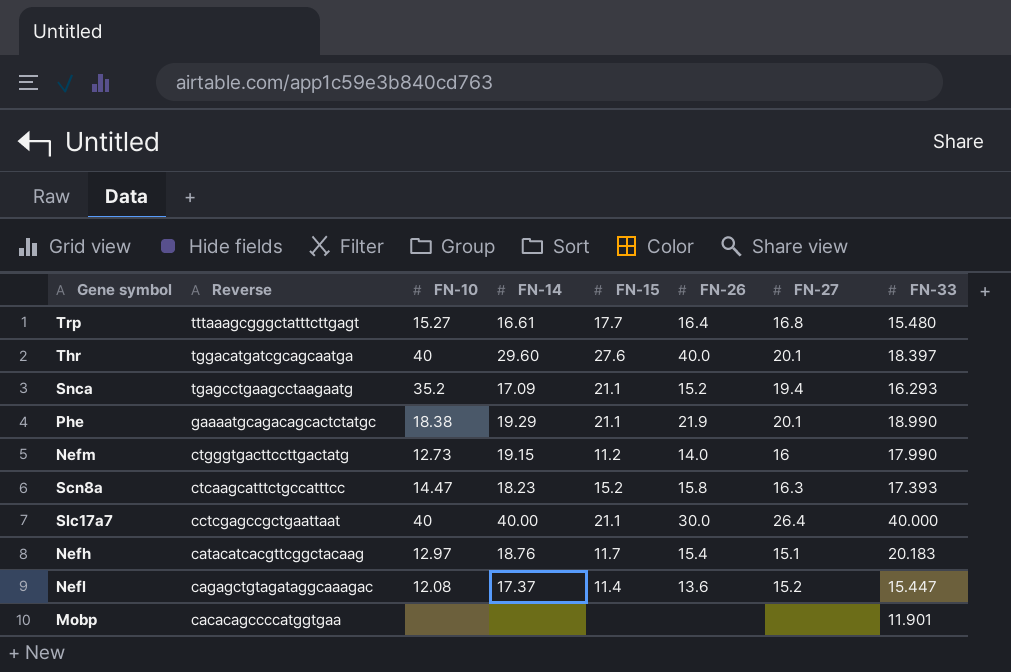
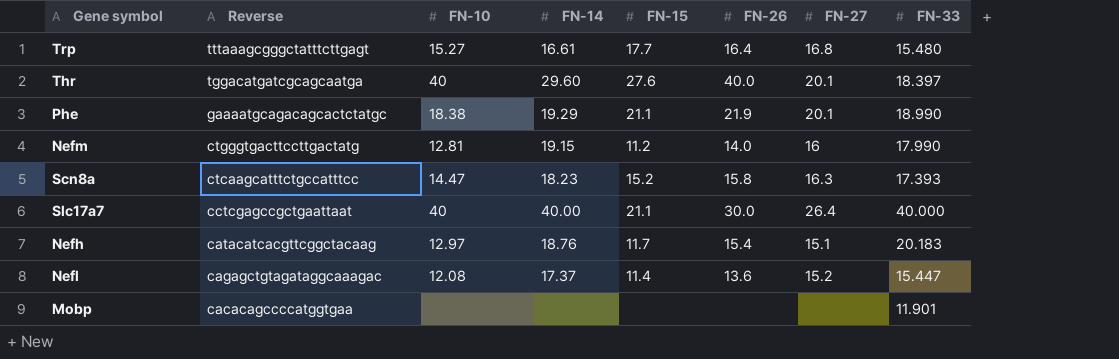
row Snca: tgagcctgaagcctaagaatg | 35.2 | 17.09 | 21.1 | 15.2 | 19.4 | 16.293 -> none
Nefm | FN-10: 12.73 -> 12.81

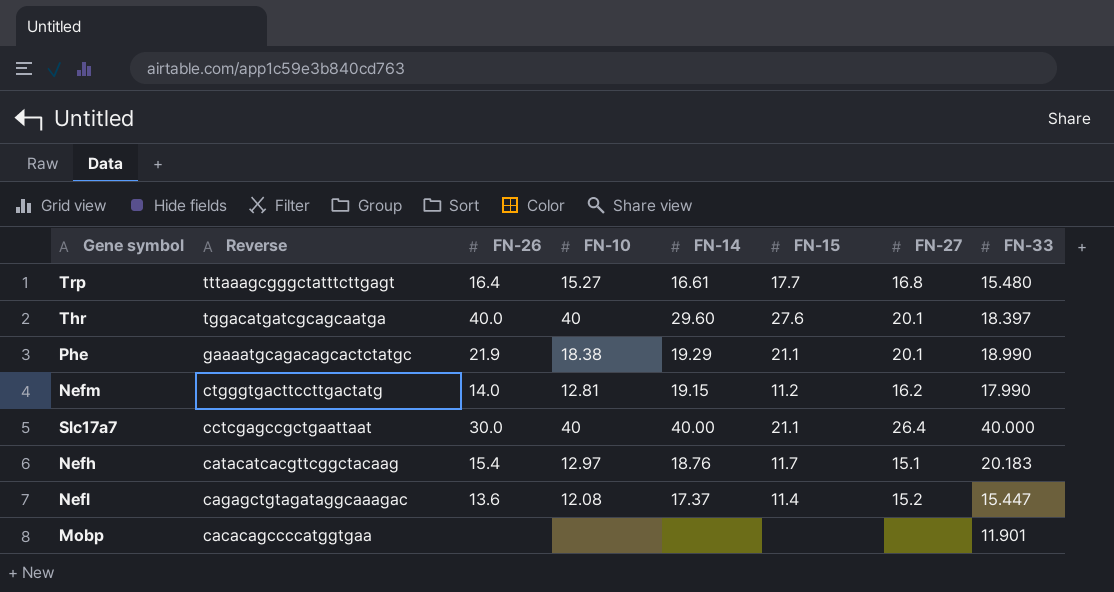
column FN-26 | position: 6 -> 3
row Scn8a: ctcaagcatttctgccatttcc | 14.47 | 18.23 | 15.2 | 15.8 | 16.3 | 17.393 -> none
Nefm | FN-27: 16 -> 16.2

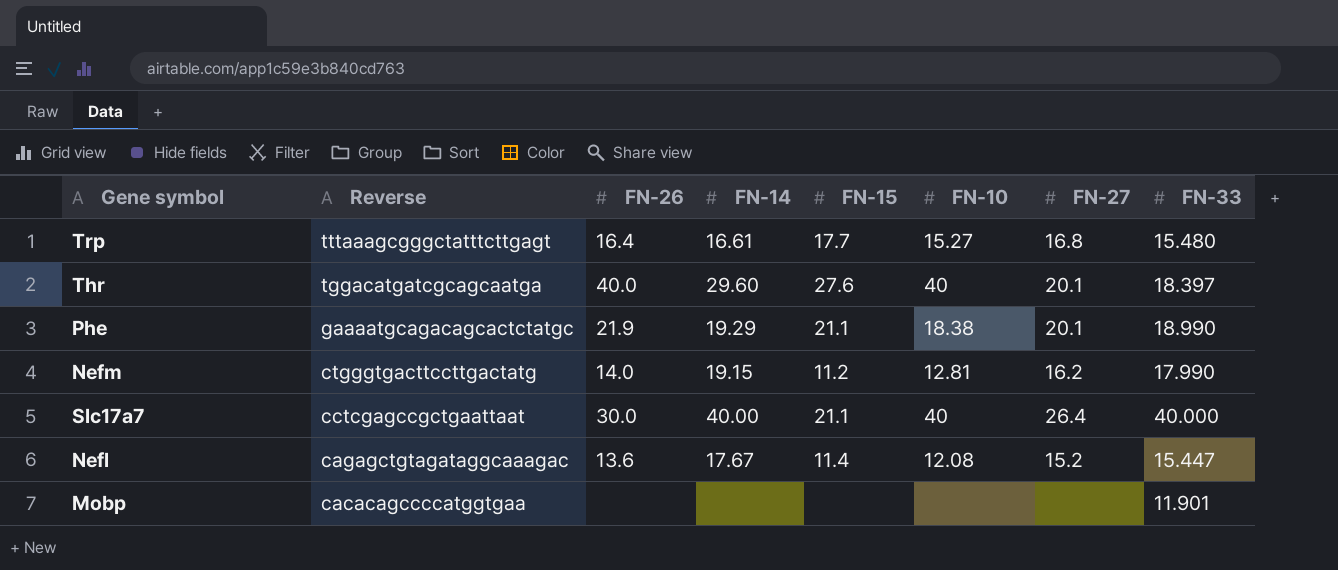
column FN-10 | position: 4 -> 6
row Nefh: catacatcacgttcggctacaag | 15.4 | 12.97 | 18.76 | 11.7 | 15.1 | 20.183 -> none
Nefl | FN-14: 17.37 -> 17.67

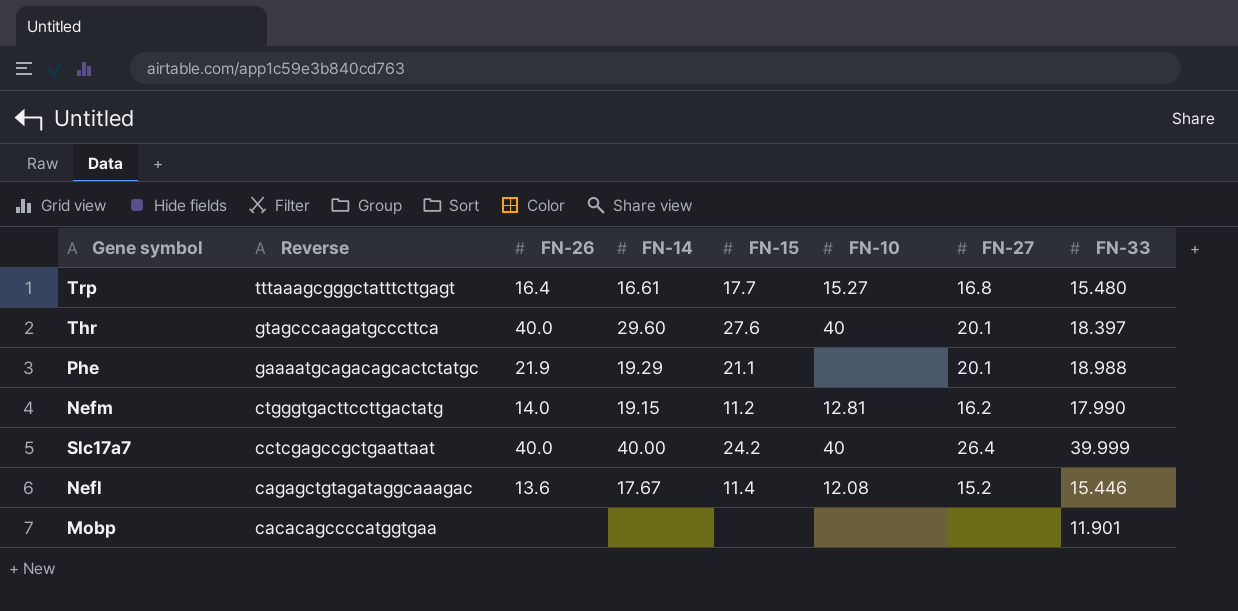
Thr | Reverse: tggacatgatcgcagcaatga -> gtagcccaagatgcccttca
Phe | FN-10: 18.38 -> none
Phe | FN-33: 18.990 -> 18.988
Slc17a7 | FN-26: 30.0 -> 40.0
Slc17a7 | FN-15: 21.1 -> 24.2
Slc17a7 | FN-33: 40.000 -> 39.999
Nefl | FN-33: 15.447 -> 15.446

